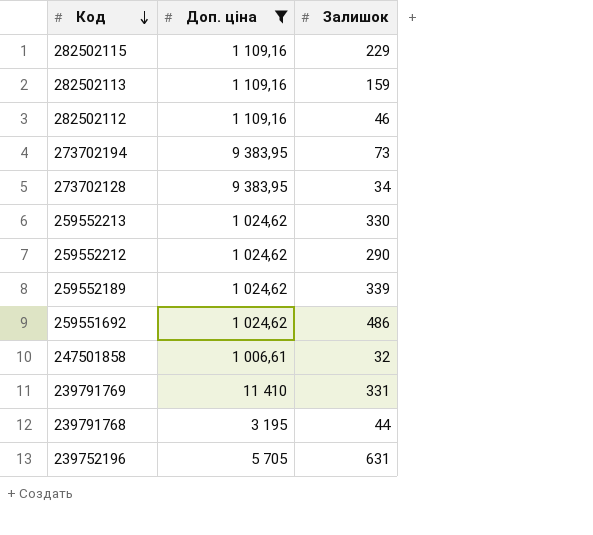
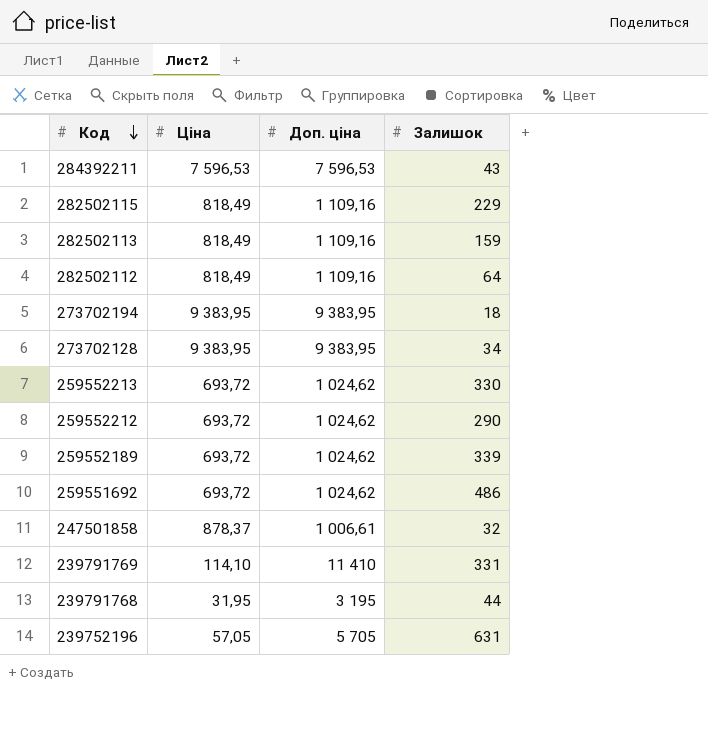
filter: Доп. ціна != 7 596,53 -> none
column Ціна | position: none -> 2
282502112 | Залишок: 46 -> 64
273702194 | Залишок: 73 -> 18

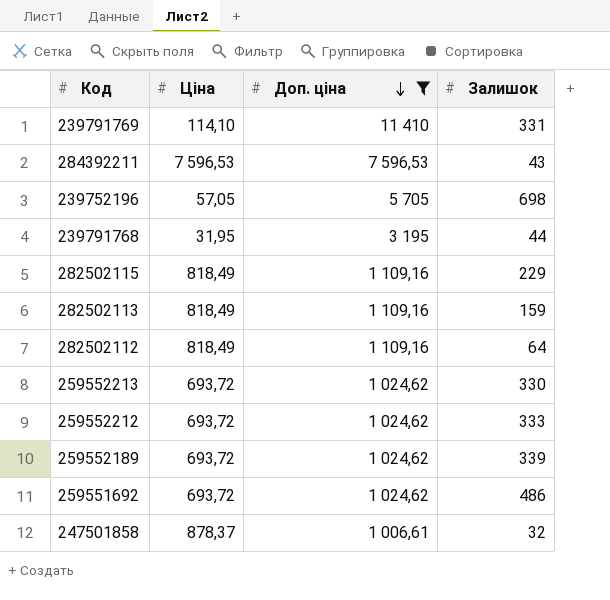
filter: none -> Доп. ціна != 9 383,95
row order: Код descending -> Доп. ціна descending
239752196 | Залишок: 631 -> 698
259552212 | Залишок: 290 -> 333

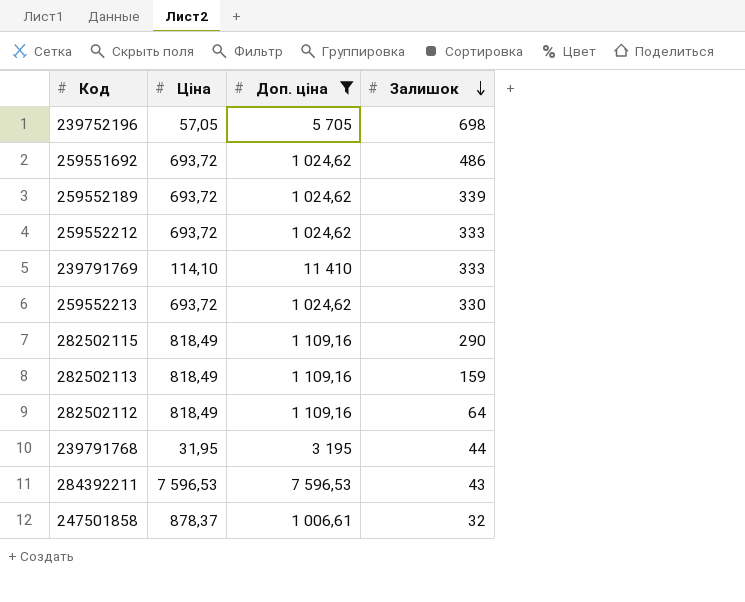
row order: Доп. ціна descending -> Залишок descending
239791769 | Залишок: 331 -> 333
282502115 | Залишок: 229 -> 290

